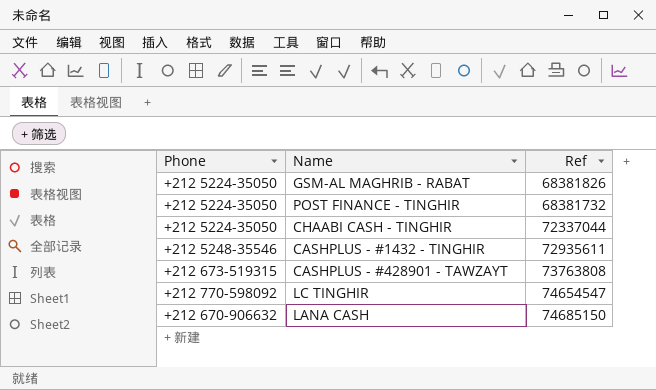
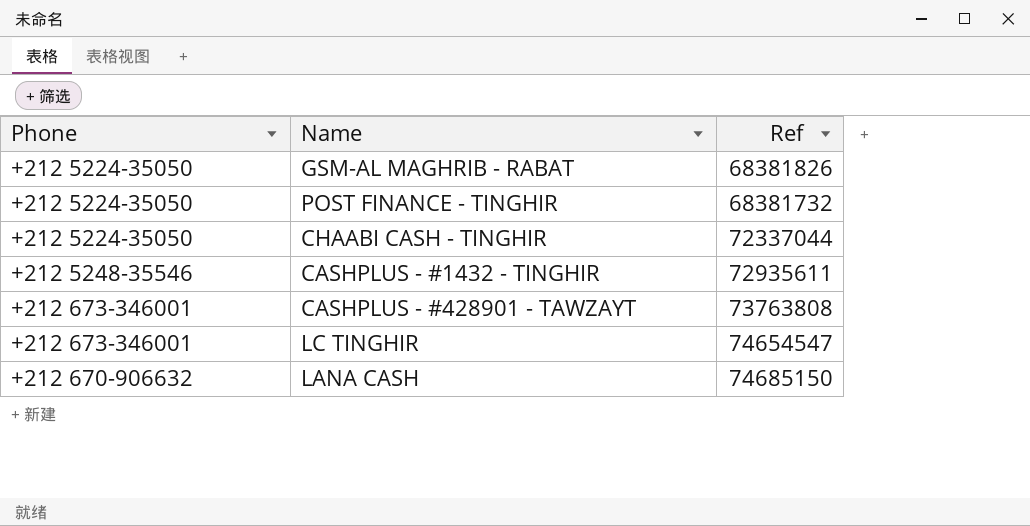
CASHPLUS - #428901 - TAWZAYT | Phone: +212 673-519315 -> +212 673-346001
LC TINGHIR | Phone: +212 770-598092 -> +212 673-346001

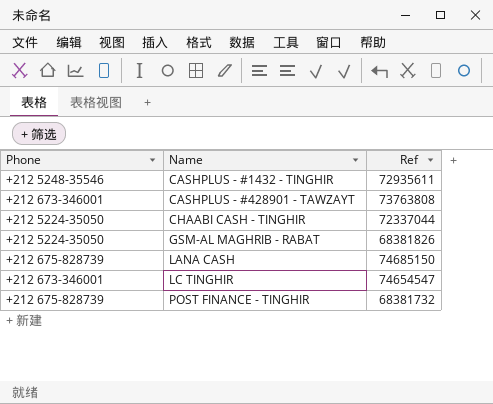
row order: none -> Name ascending
LANA CASH | Phone: +212 670-906632 -> +212 675-828739
POST FINANCE - TINGHIR | Phone: +212 5224-35050 -> +212 675-828739

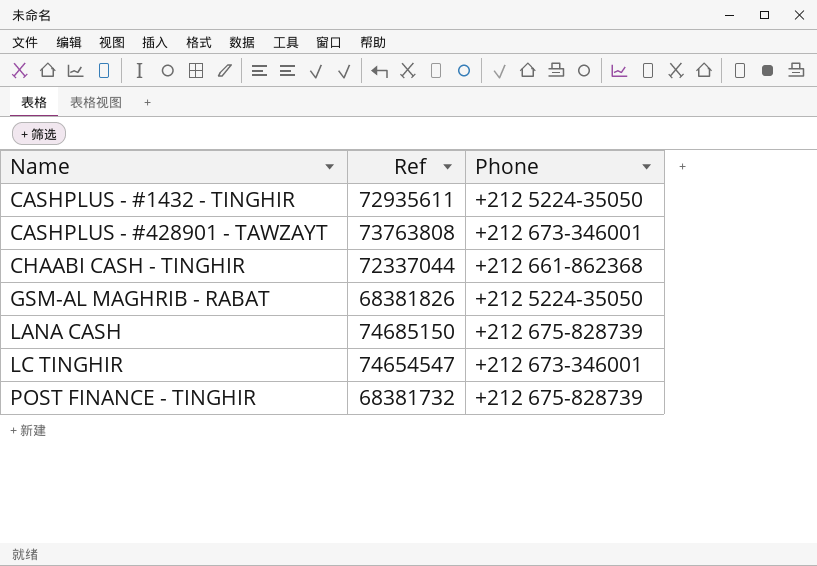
column Phone | position: 1 -> 3
CASHPLUS - #1432 - TINGHIR | Phone: +212 5248-35546 -> +212 5224-35050
CHAABI CASH - TINGHIR | Phone: +212 5224-35050 -> +212 661-862368

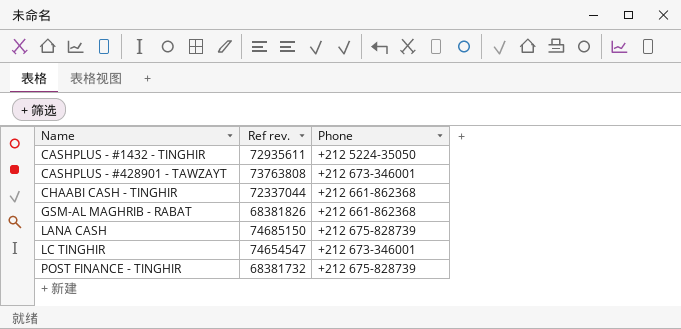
column name: Ref -> Ref rev.
GSM-AL MAGHRIB - RABAT | Phone: +212 5224-35050 -> +212 661-862368

